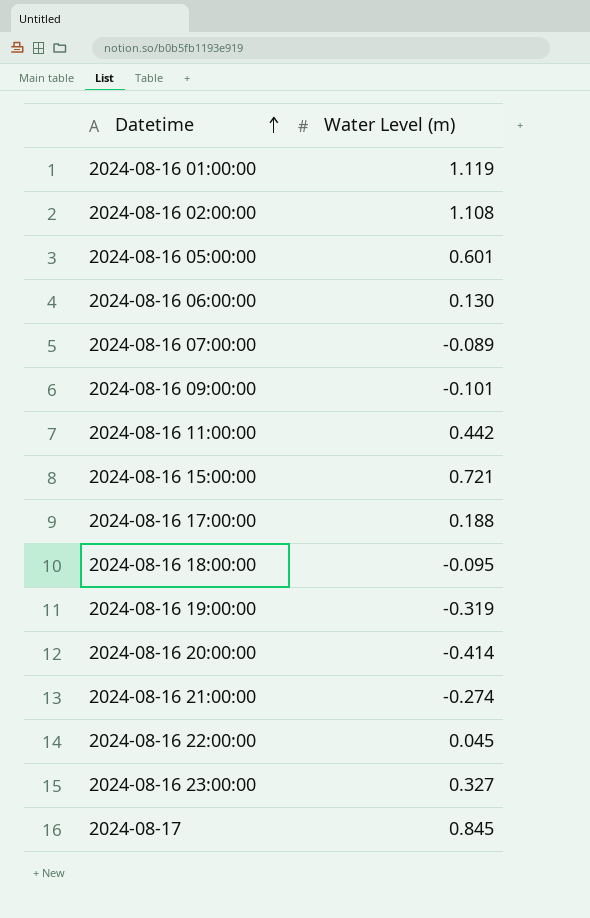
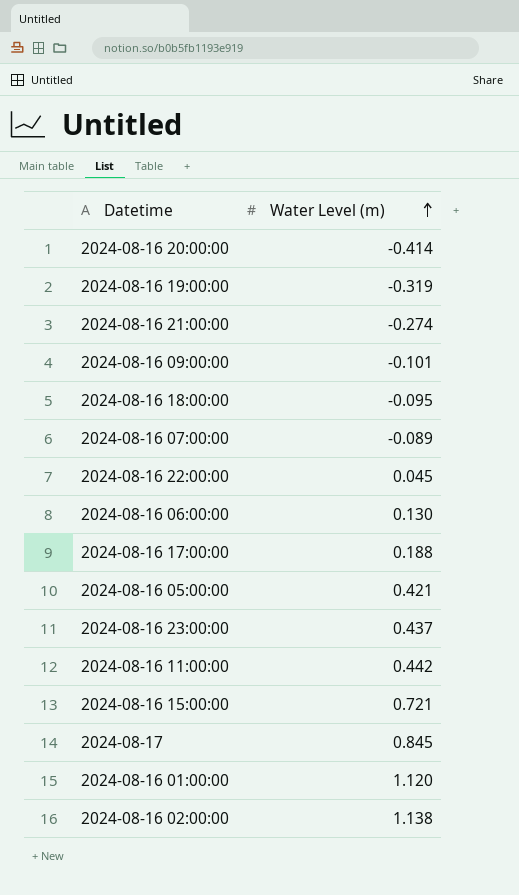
row order: Datetime ascending -> Water Level (m) ascending
2024-08-16 05:00:00 | Water Level (m): 0.601 -> 0.421
2024-08-16 23:00:00 | Water Level (m): 0.327 -> 0.437
2024-08-16 01:00:00 | Water Level (m): 1.119 -> 1.120
2024-08-16 02:00:00 | Water Level (m): 1.108 -> 1.138

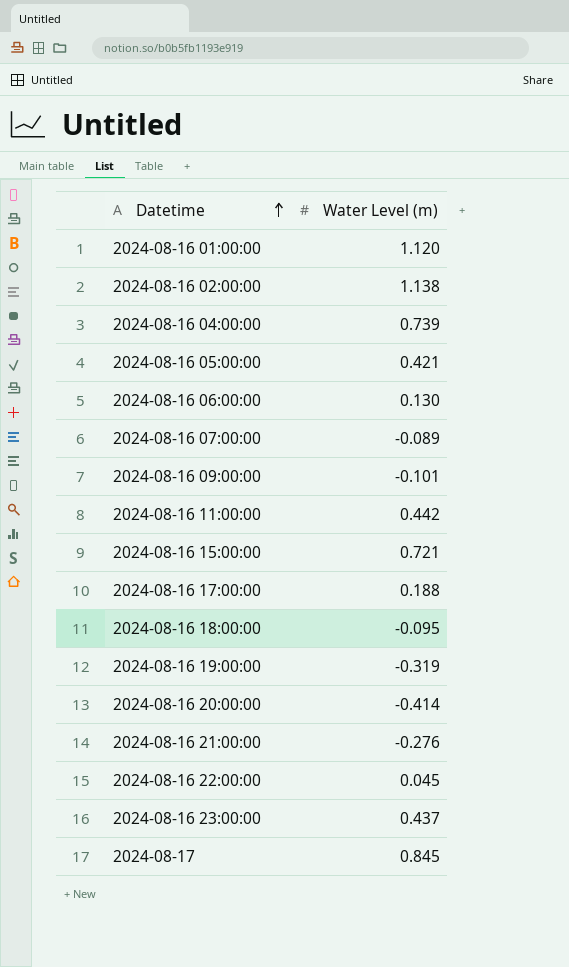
row order: Water Level (m) ascending -> Datetime ascending
row 2024-08-16 04:00:00: none -> 0.739
2024-08-16 21:00:00 | Water Level (m): -0.274 -> -0.276

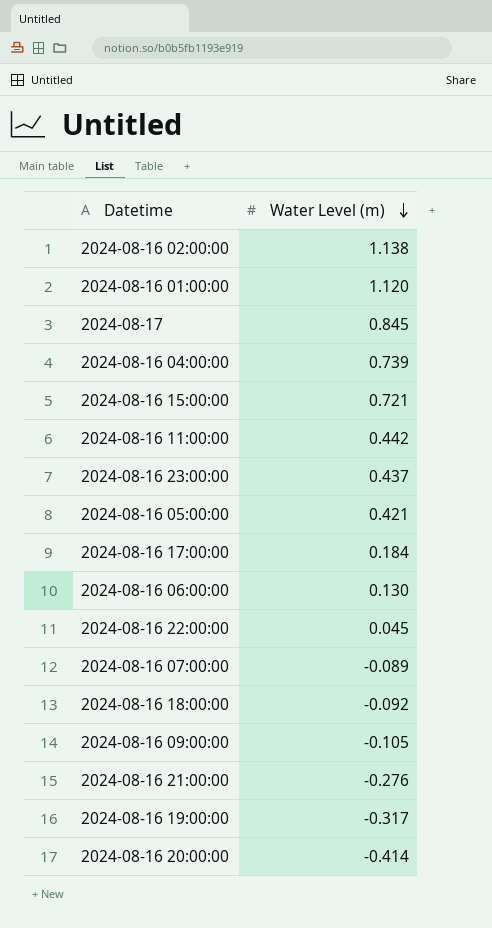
row order: Datetime ascending -> Water Level (m) descending
2024-08-16 17:00:00 | Water Level (m): 0.188 -> 0.184
2024-08-16 18:00:00 | Water Level (m): -0.095 -> -0.092
2024-08-16 09:00:00 | Water Level (m): -0.101 -> -0.105
2024-08-16 19:00:00 | Water Level (m): -0.319 -> -0.317

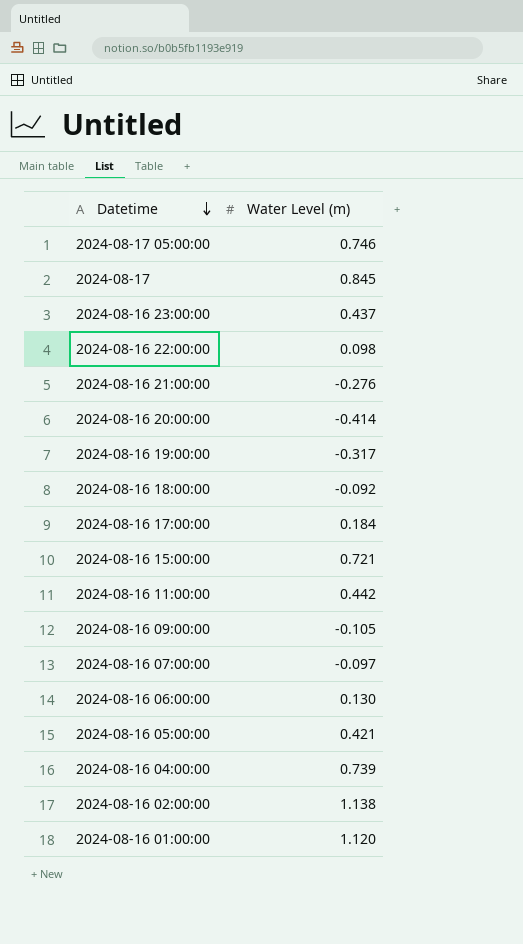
row order: Water Level (m) descending -> Datetime descending
row 2024-08-17 05:00:00: none -> 0.746
2024-08-16 22:00:00 | Water Level (m): 0.045 -> 0.098
2024-08-16 07:00:00 | Water Level (m): -0.089 -> -0.097

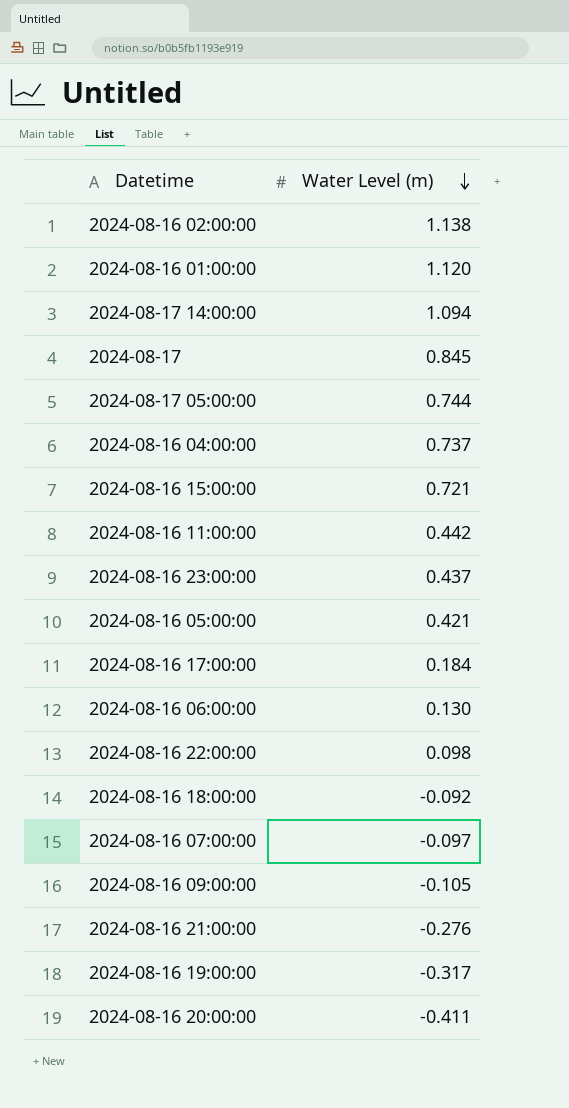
row order: Datetime descending -> Water Level (m) descending
row 2024-08-17 14:00:00: none -> 1.094
2024-08-17 05:00:00 | Water Level (m): 0.746 -> 0.744
2024-08-16 04:00:00 | Water Level (m): 0.739 -> 0.737
2024-08-16 20:00:00 | Water Level (m): -0.414 -> -0.411

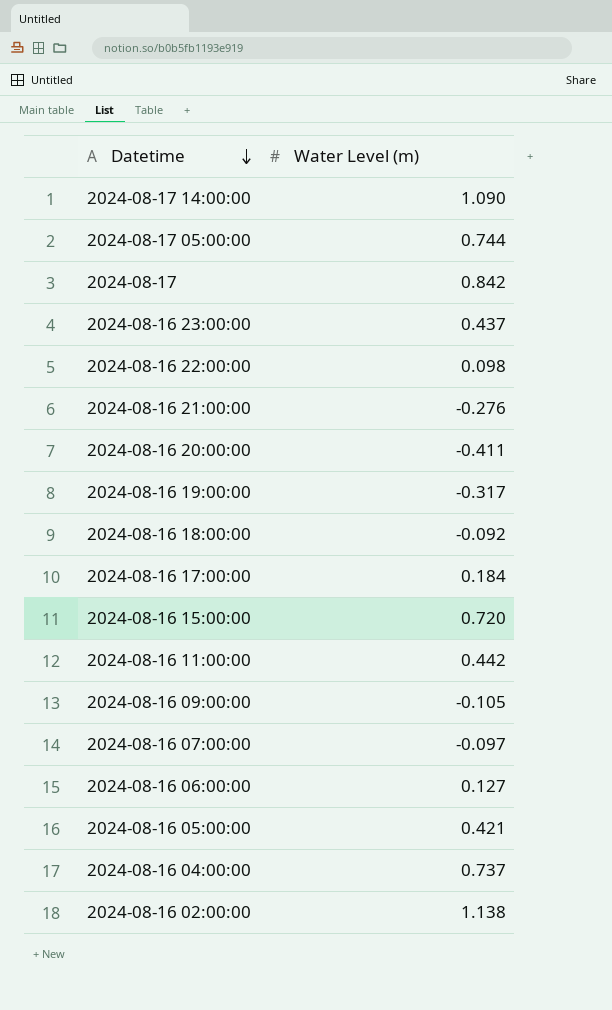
row order: Water Level (m) descending -> Datetime descending
row 2024-08-16 01:00:00: 1.120 -> none
2024-08-17 14:00:00 | Water Level (m): 1.094 -> 1.090
2024-08-17 | Water Level (m): 0.845 -> 0.842
2024-08-16 15:00:00 | Water Level (m): 0.721 -> 0.720
2024-08-16 06:00:00 | Water Level (m): 0.130 -> 0.127

